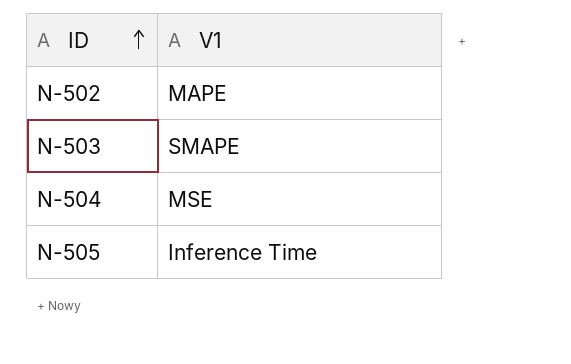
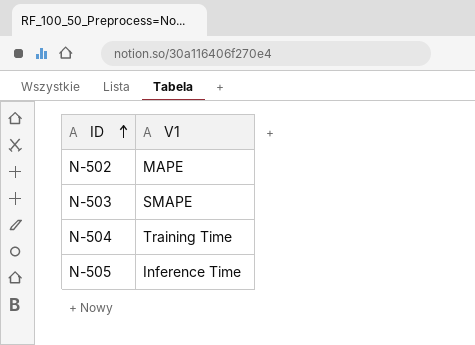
N-504 | V1: MSE -> Training Time

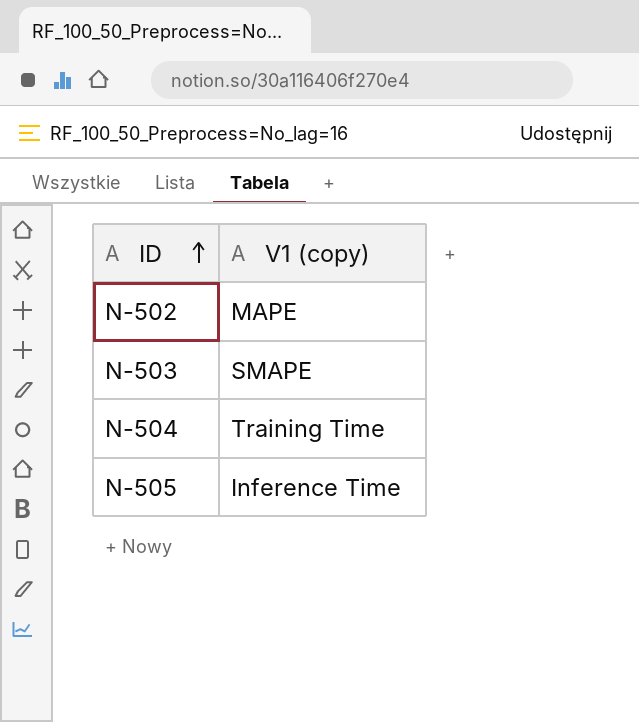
column name: V1 -> V1 (copy)

